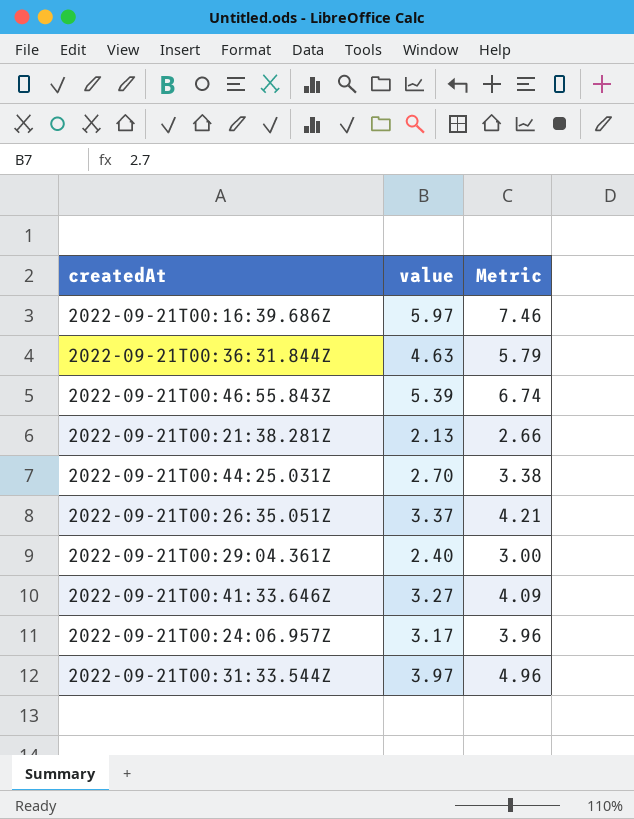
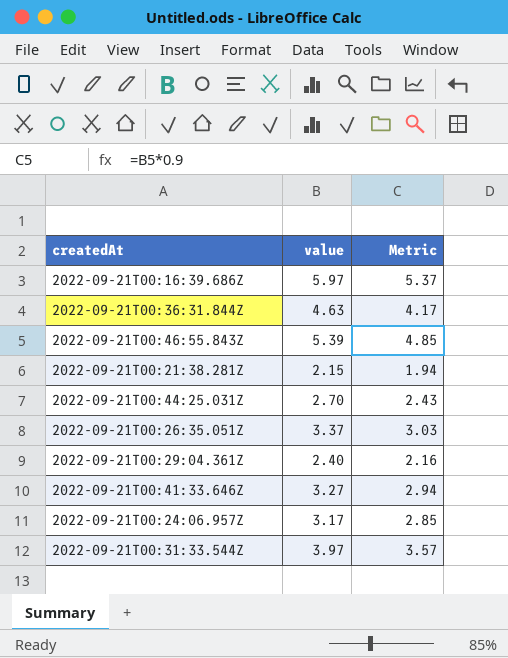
column Metric | formula: [value] * 1.25 -> [value] * 0.9
2022-09-21T00:21:38.281Z | value: 2.13 -> 2.15

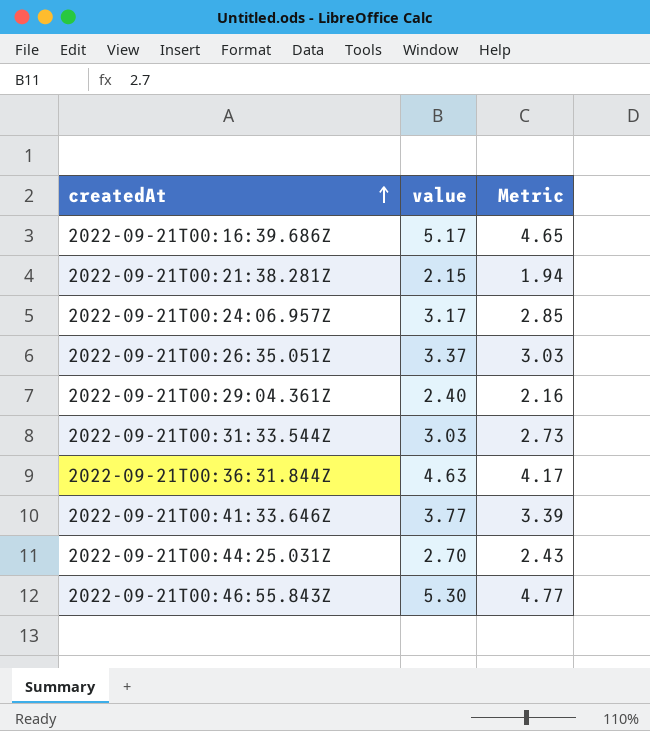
row order: none -> createdAt ascending
2022-09-21T00:16:39.686Z | value: 5.97 -> 5.17
2022-09-21T00:16:39.686Z | Metric: 5.37 -> 4.65
2022-09-21T00:31:33.544Z | value: 3.97 -> 3.03
2022-09-21T00:31:33.544Z | Metric: 3.57 -> 2.73
2022-09-21T00:41:33.646Z | value: 3.27 -> 3.77
2022-09-21T00:41:33.646Z | Metric: 2.94 -> 3.39
2022-09-21T00:46:55.843Z | value: 5.39 -> 5.30
2022-09-21T00:46:55.843Z | Metric: 4.85 -> 4.77

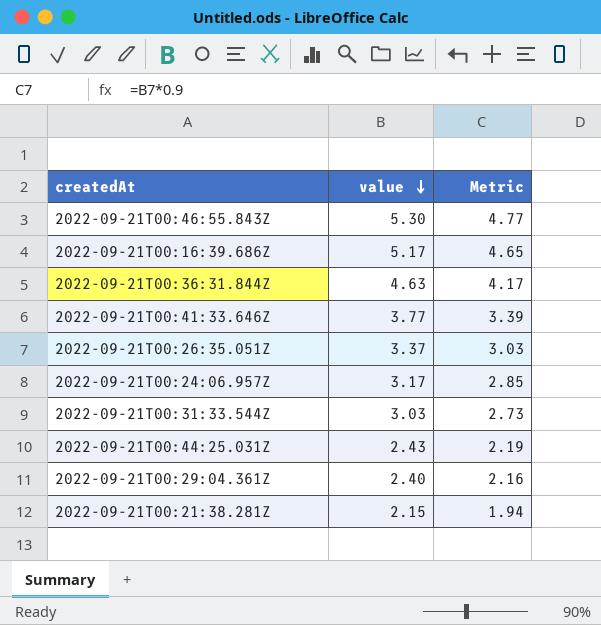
row order: createdAt ascending -> value descending
2022-09-21T00:44:25.031Z | value: 2.70 -> 2.43
2022-09-21T00:44:25.031Z | Metric: 2.43 -> 2.19

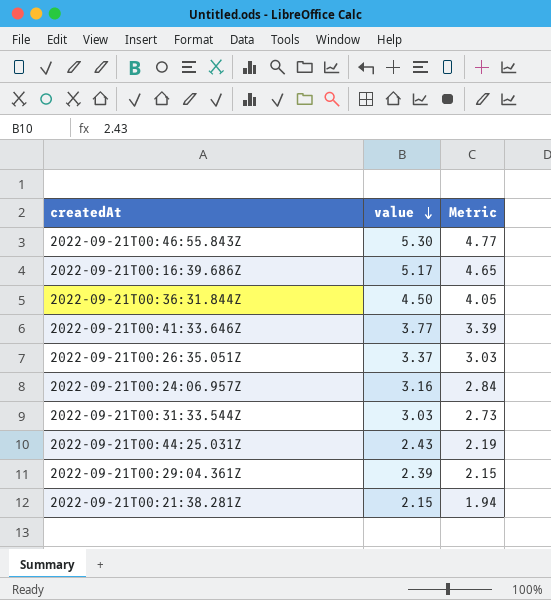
2022-09-21T00:36:31.844Z | value: 4.63 -> 4.50
2022-09-21T00:36:31.844Z | Metric: 4.17 -> 4.05
2022-09-21T00:24:06.957Z | value: 3.17 -> 3.16
2022-09-21T00:24:06.957Z | Metric: 2.85 -> 2.84
2022-09-21T00:29:04.361Z | value: 2.40 -> 2.39
2022-09-21T00:29:04.361Z | Metric: 2.16 -> 2.15

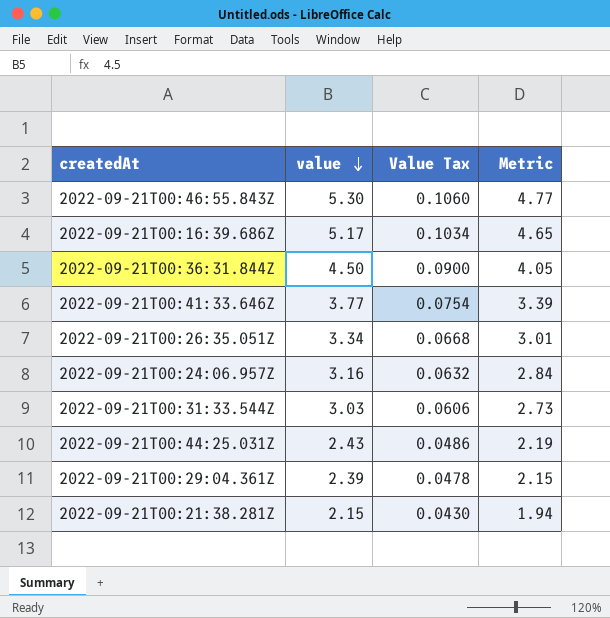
column Value Tax | formula: none -> [value] * 0.02
2022-09-21T00:26:35.051Z | value: 3.37 -> 3.34
2022-09-21T00:26:35.051Z | Metric: 3.03 -> 3.01

